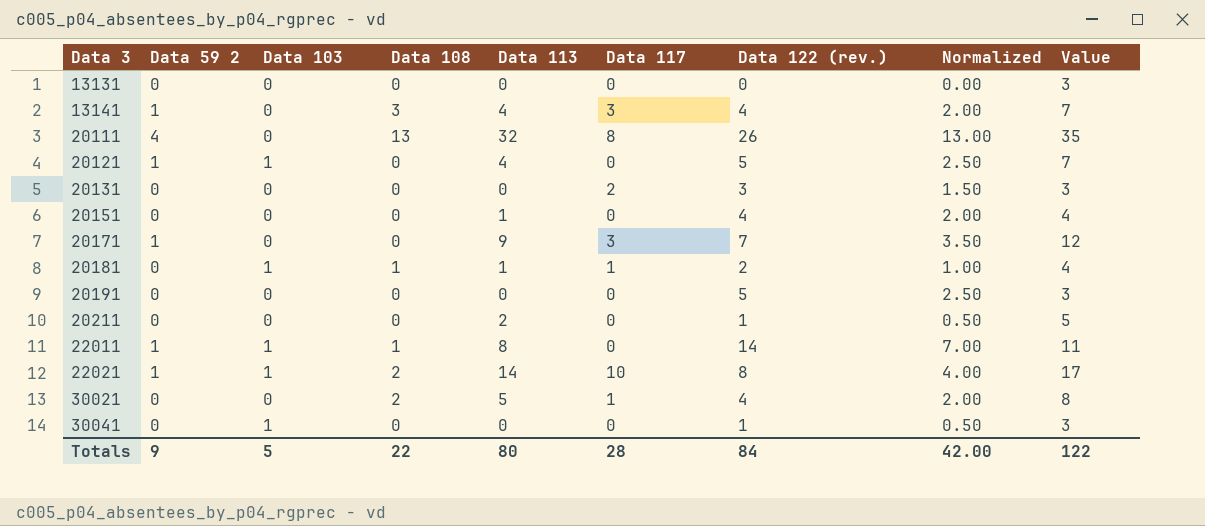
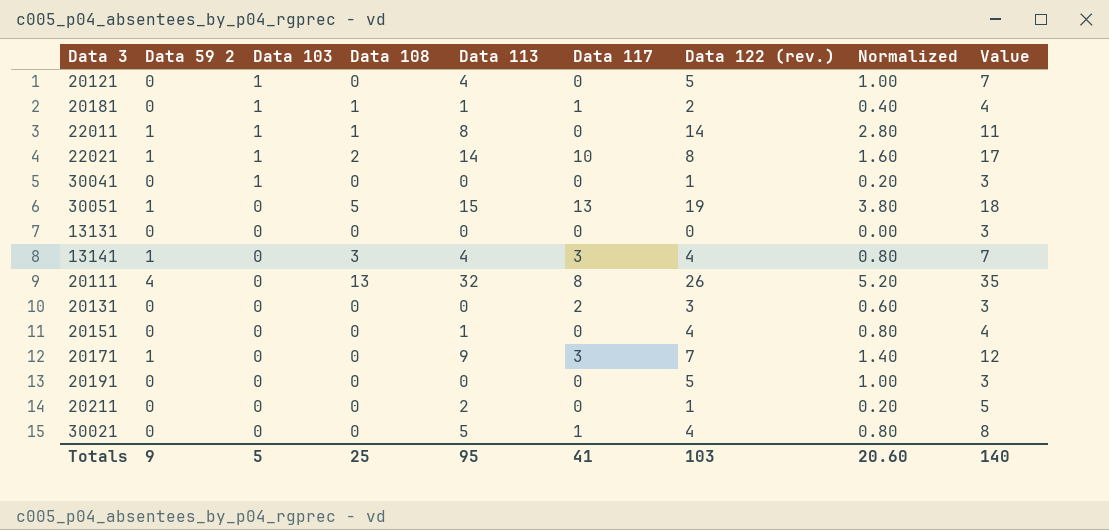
row order: Data 3 ascending -> Data 103 descending
column Normalized | formula: [Data 122 (rev.)] * 0.5 -> [Data 122 (rev.)] * 0.2
20121 | Data 59 2: 1 -> 0
row 30051: none -> 1 | 0 | 5 | 15 | 13 | 19 | 3.80 | 18
30021 | Data 108: 2 -> 0
Totals | Data 108: 22 -> 25
Totals | Data 113: 80 -> 95
Totals | Data 117: 28 -> 41
Totals | Data 122 (rev.): 84 -> 103
Totals | Normalized: 42.00 -> 20.60
Totals | Value: 122 -> 140

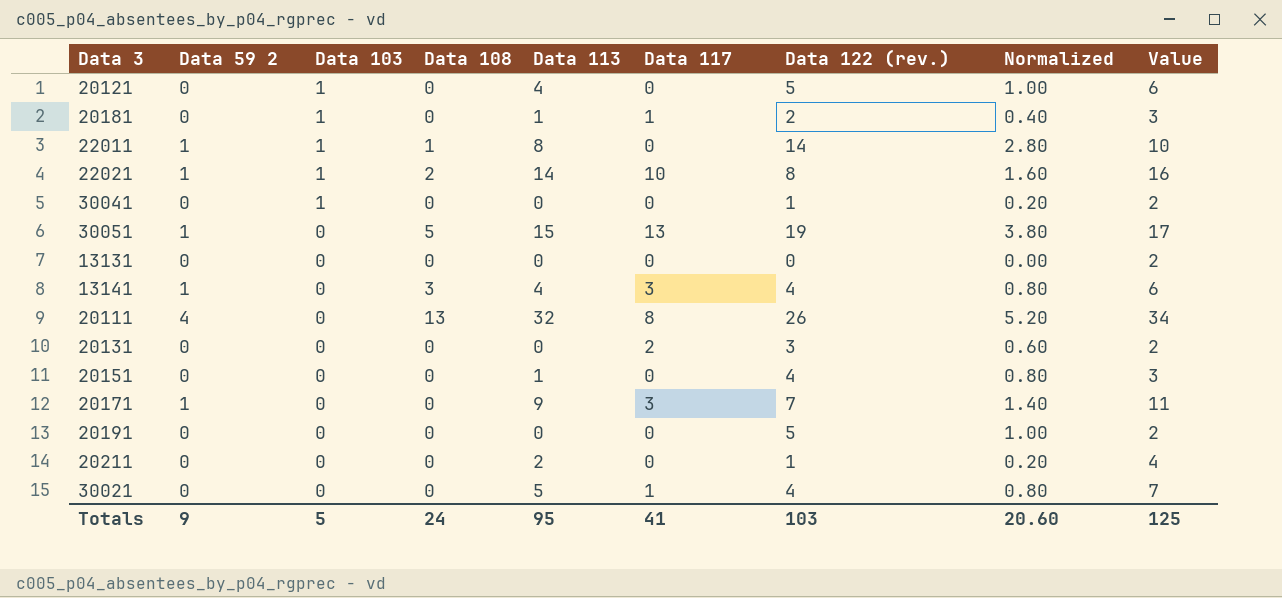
column Value | formula: [Data 113] + 3 -> [Data 113] + 2
20181 | Data 108: 1 -> 0
Totals | Data 108: 25 -> 24
Totals | Value: 140 -> 125

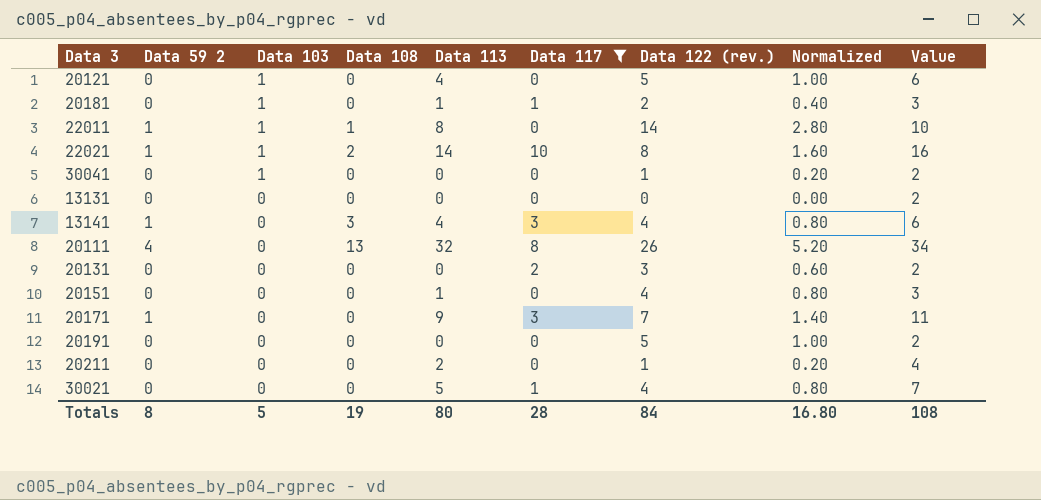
filter: none -> Data 117 != 13
Totals | Data 59 2: 9 -> 8
Totals | Data 108: 24 -> 19
Totals | Data 113: 95 -> 80
Totals | Data 117: 41 -> 28
Totals | Data 122 (rev.): 103 -> 84
Totals | Normalized: 20.60 -> 16.80
Totals | Value: 125 -> 108

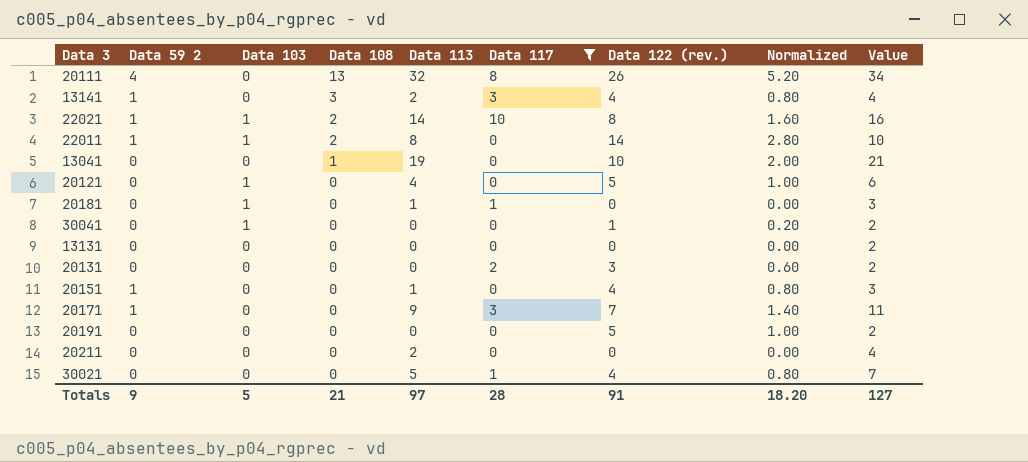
row order: Data 103 descending -> Data 108 descending
13141 | Data 113: 4 -> 2
13141 | Value: 6 -> 4
22011 | Data 108: 1 -> 2
row 13041: none -> 0 | 0 | 1 | 19 | 0 | 10 | 2.00 | 21
20181 | Data 122 (rev.): 2 -> 0
20181 | Normalized: 0.40 -> 0.00
20151 | Data 59 2: 0 -> 1
20211 | Data 122 (rev.): 1 -> 0
20211 | Normalized: 0.20 -> 0.00
Totals | Data 59 2: 8 -> 9
Totals | Data 108: 19 -> 21
Totals | Data 113: 80 -> 97
Totals | Data 122 (rev.): 84 -> 91
Totals | Normalized: 16.80 -> 18.20
Totals | Value: 108 -> 127

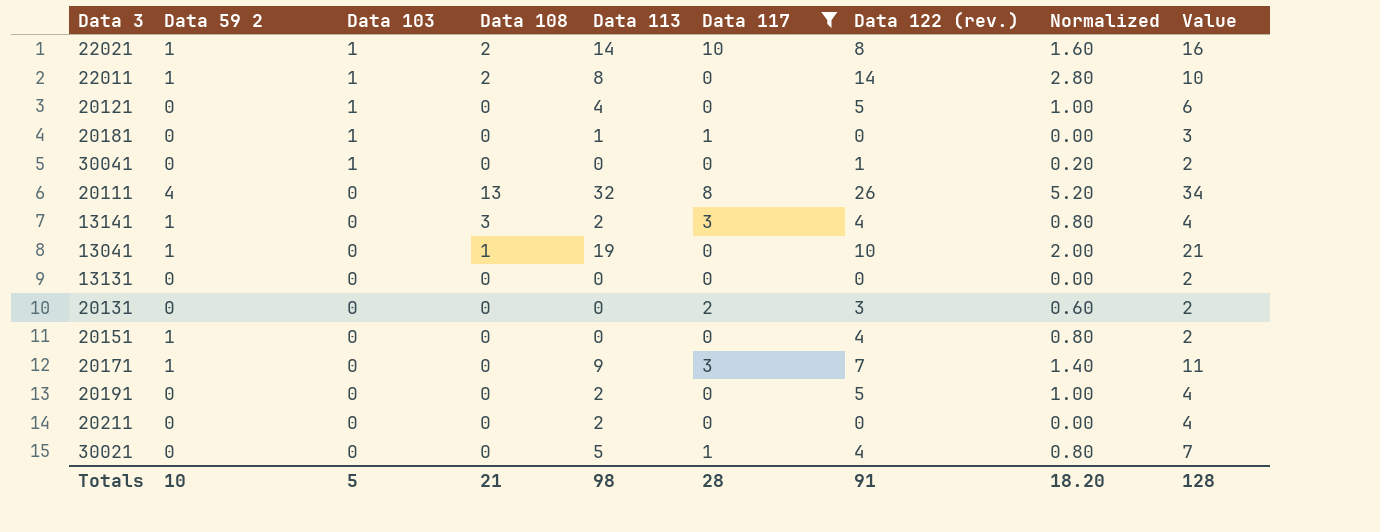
row order: Data 108 descending -> Data 103 descending
13041 | Data 59 2: 0 -> 1
20151 | Data 113: 1 -> 0
20151 | Value: 3 -> 2
20191 | Data 113: 0 -> 2
20191 | Value: 2 -> 4
Totals | Data 59 2: 9 -> 10
Totals | Data 113: 97 -> 98
Totals | Value: 127 -> 128

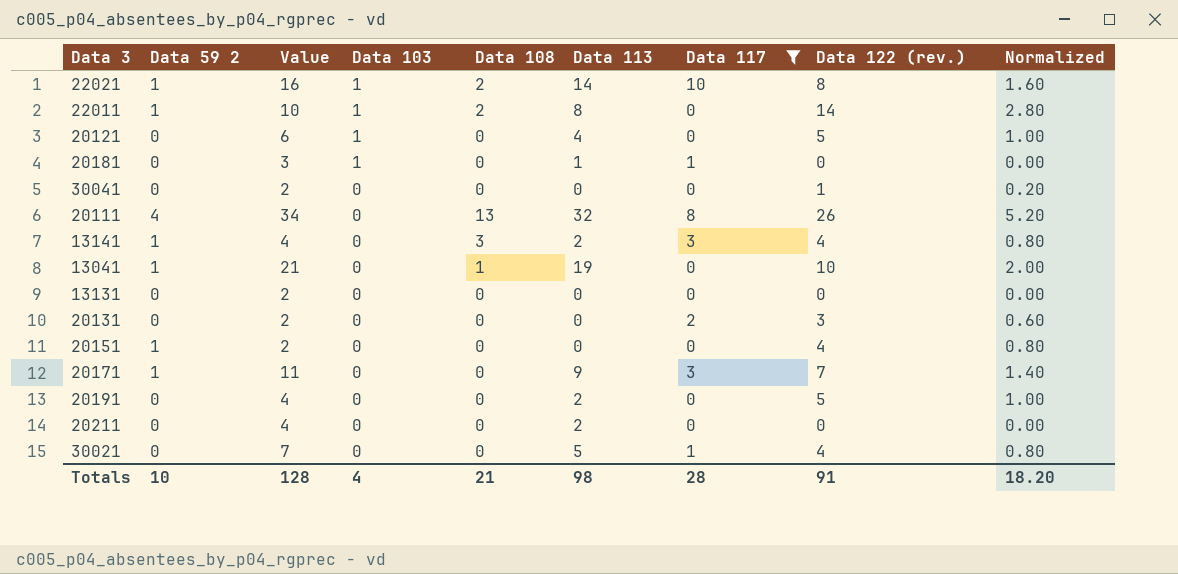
column Value | position: 9 -> 3
30041 | Data 103: 1 -> 0
Totals | Data 103: 5 -> 4

